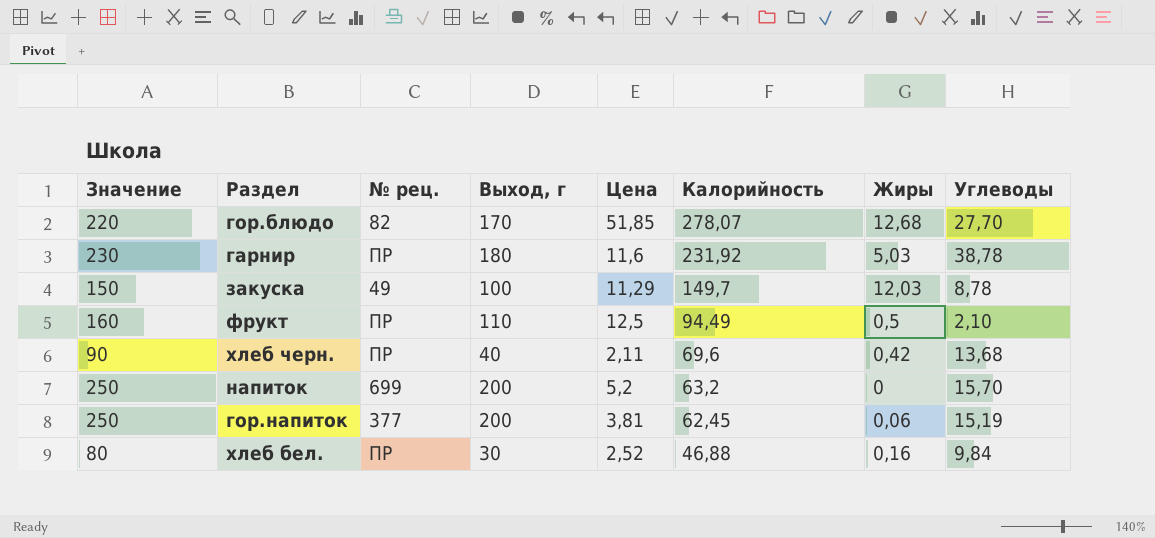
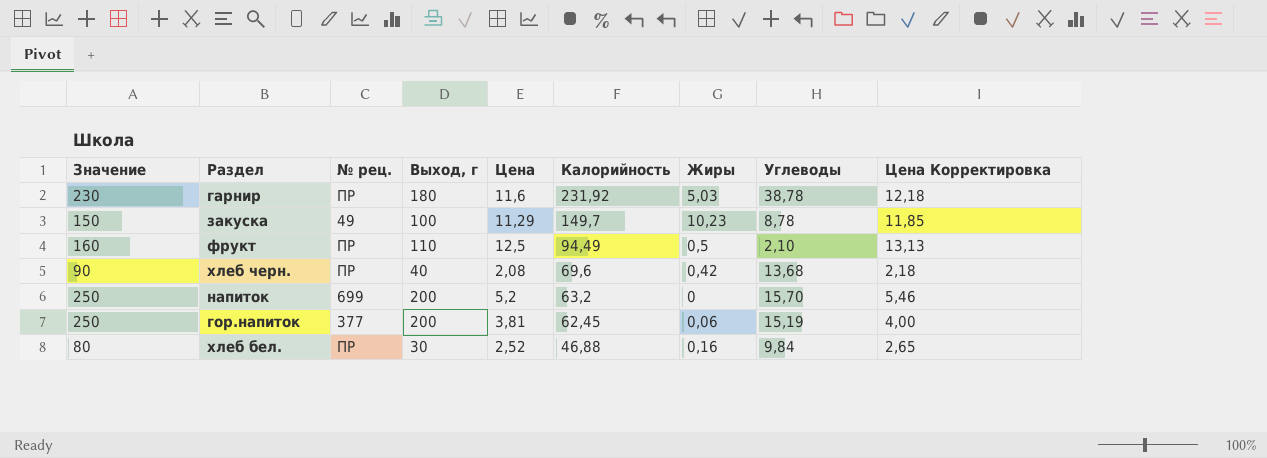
column Цена Корректировка | formula: none -> [Цена] * 1,05
row гор.блюдо: 220 | 82 | 170 | 51,85 | 278,07 | 12,68 | 27,70 -> none
закуска | Жиры: 12,03 -> 10,23
хлеб черн. | Цена: 2,11 -> 2,08

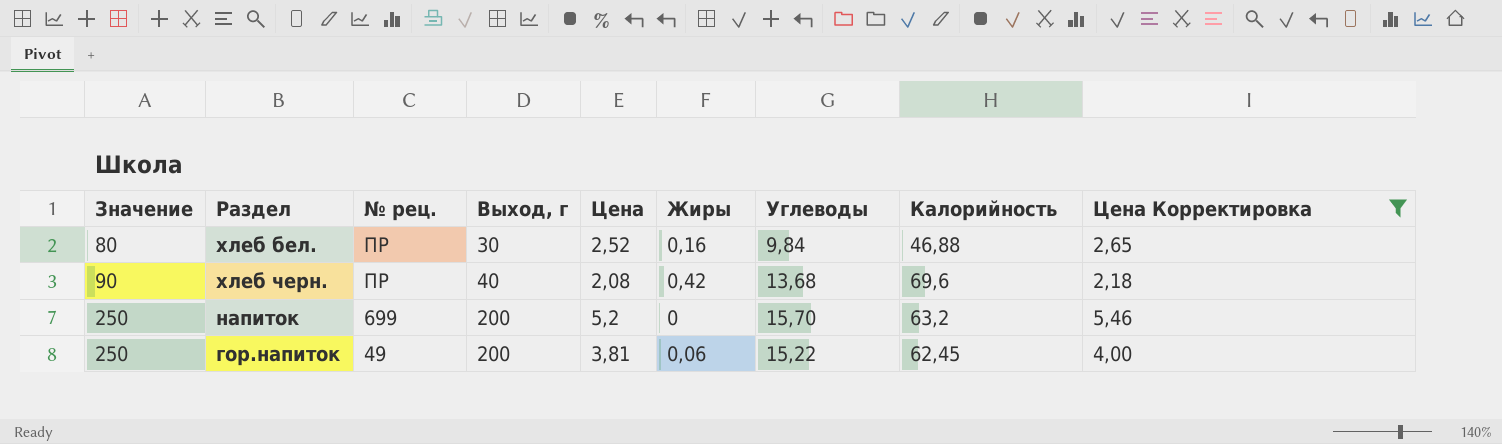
filter: none -> Цена Корректировка <= 5,46
row order: Калорийность descending -> Значение ascending
column Калорийность | position: 6 -> 8
гор.напиток | № рец.: 377 -> 49
гор.напиток | Углеводы: 15,19 -> 15,22

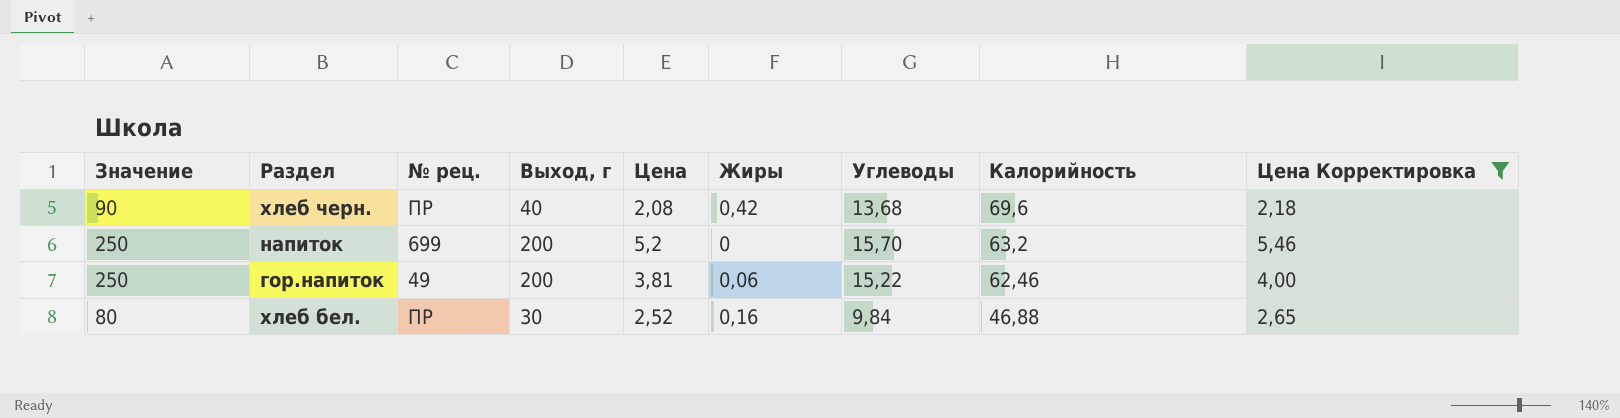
row order: Значение ascending -> Калорийность descending
гор.напиток | Калорийность: 62,45 -> 62,46

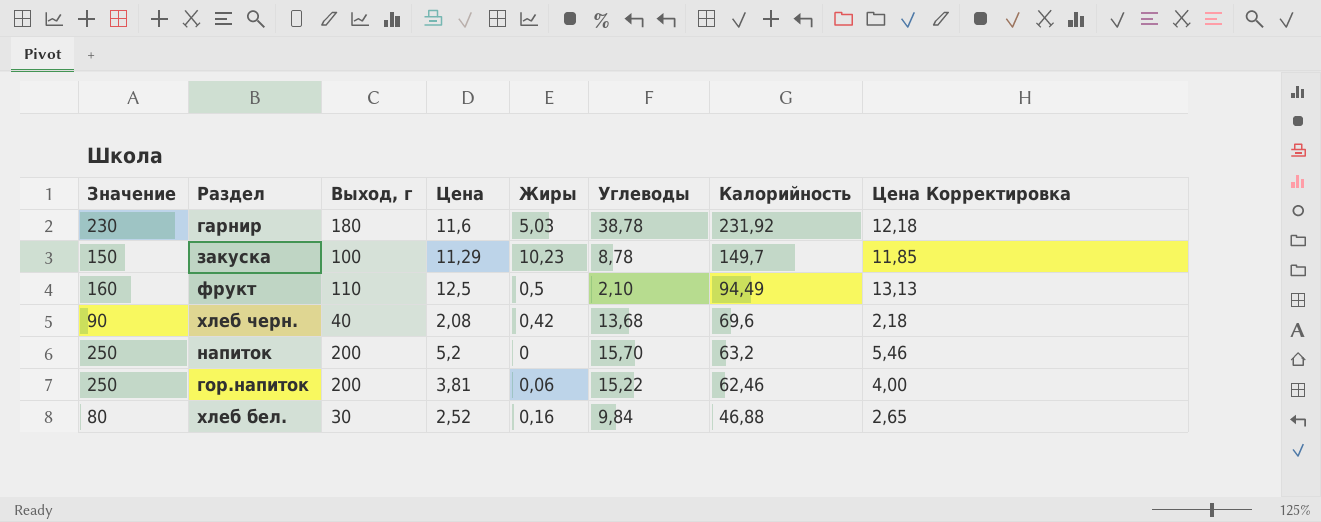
filter: Цена Корректировка <= 5,46 -> none
column № рец. | position: 3 -> none

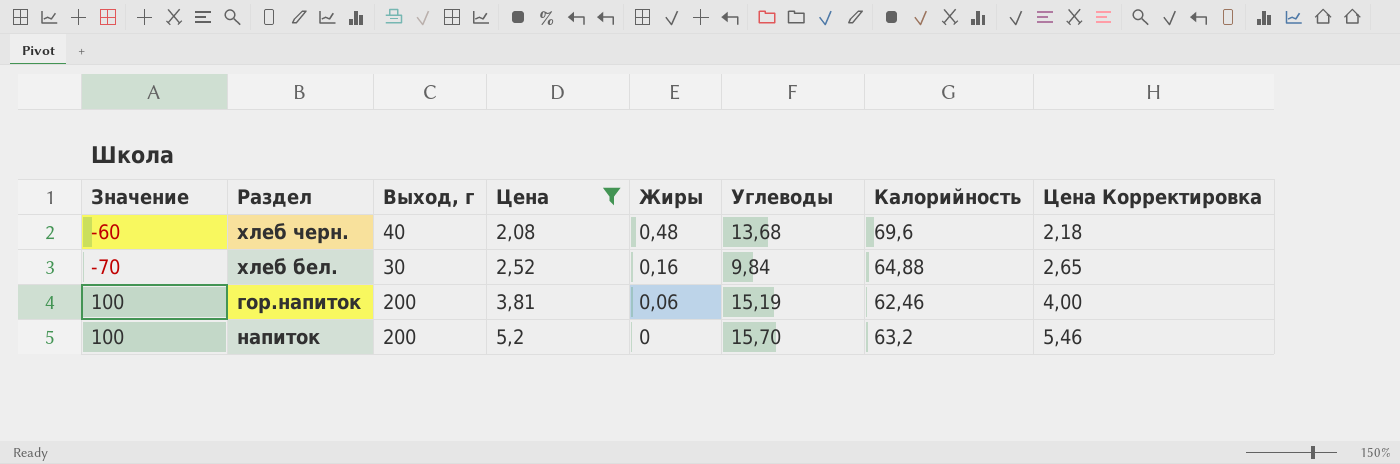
filter: none -> Цена <= 5,2
row order: Калорийность descending -> Цена ascending
column Значение | formula: [Выход, г] + 50 -> [Выход, г] - 100
хлеб черн. | Жиры: 0,42 -> 0,48
хлеб бел. | Калорийность: 46,88 -> 64,88
гор.напиток | Углеводы: 15,22 -> 15,19

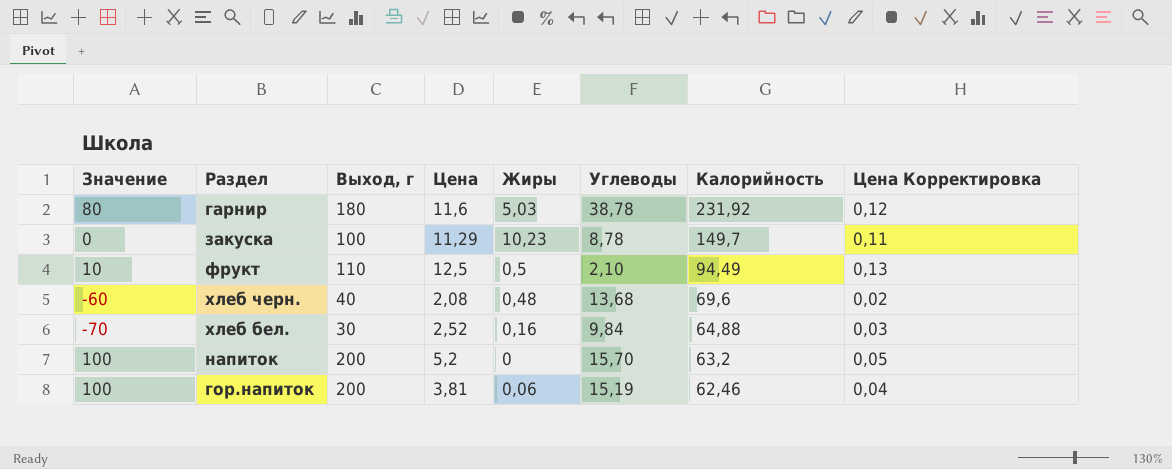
filter: Цена <= 5,2 -> none
row order: Цена ascending -> Калорийность descending
column Цена Корректировка | formula: [Цена] * 1,05 -> [Цена] * 0,01

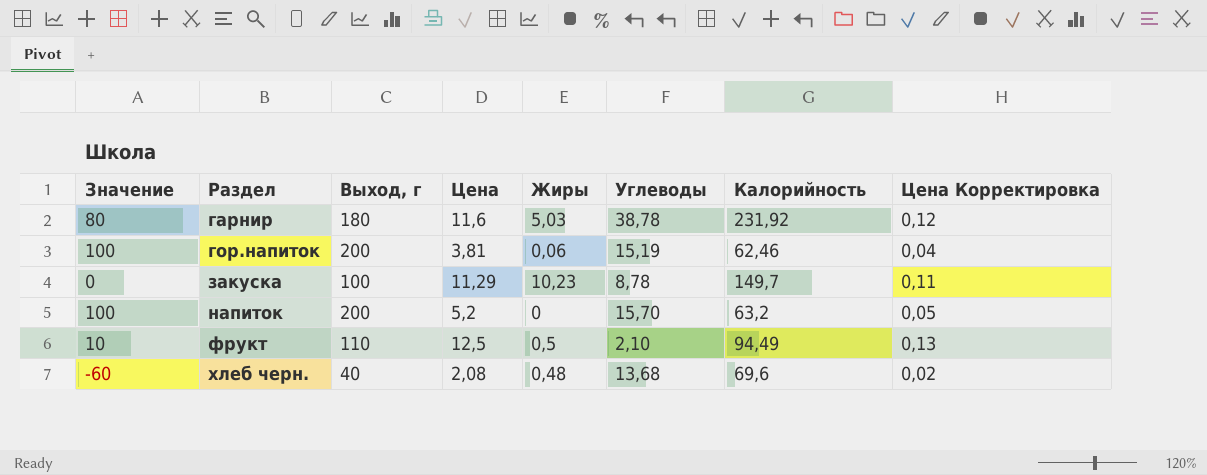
row order: Калорийность descending -> Раздел ascending
row хлеб бел.: -70 | 30 | 2,52 | 0,16 | 9,84 | 64,88 | 0,03 -> none

